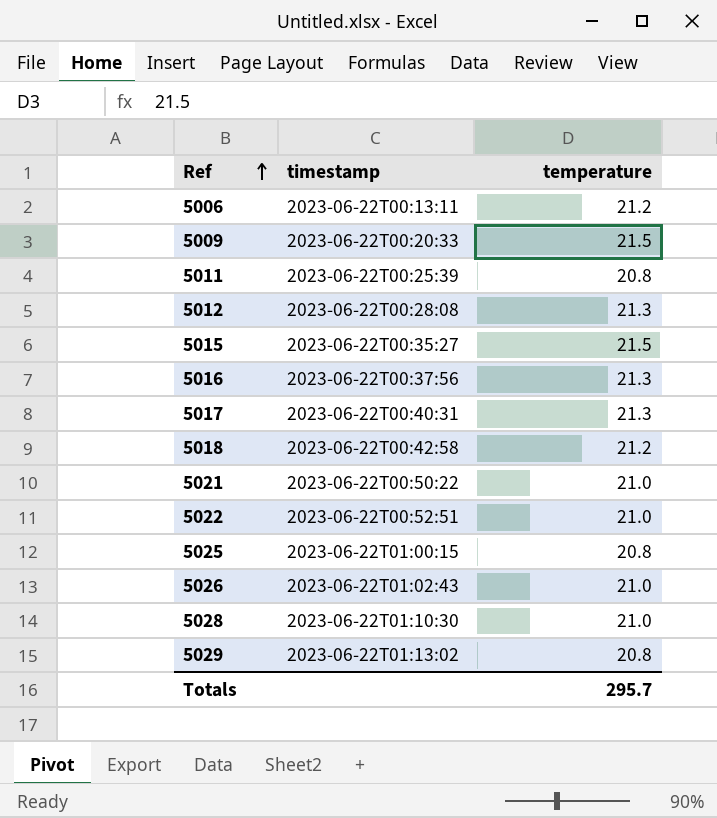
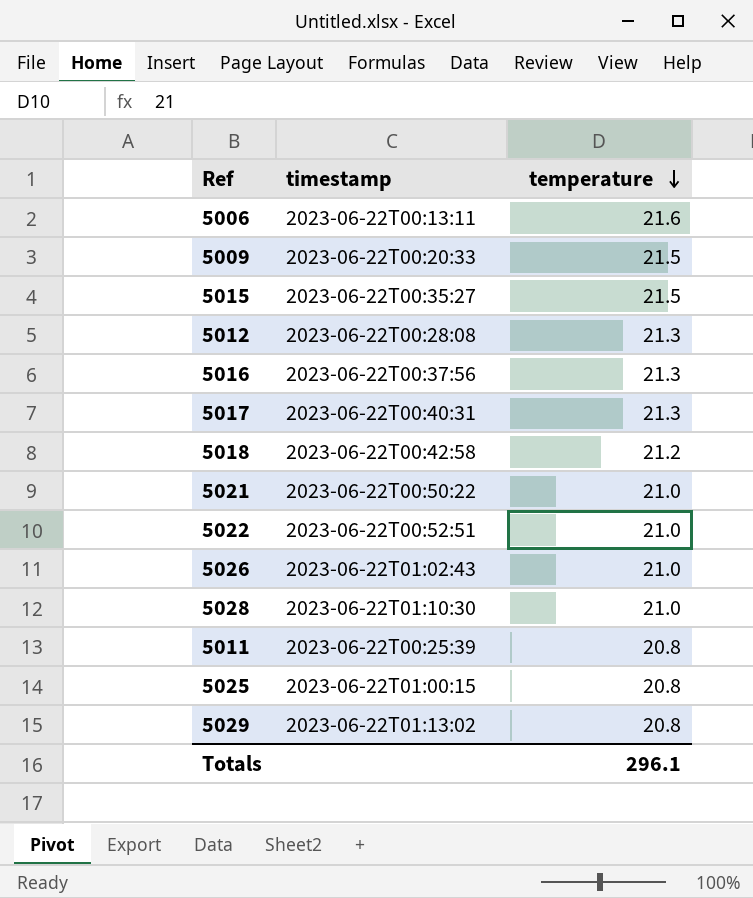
row order: Ref ascending -> temperature descending
5006 | temperature: 21.2 -> 21.6
Totals | temperature: 295.7 -> 296.1

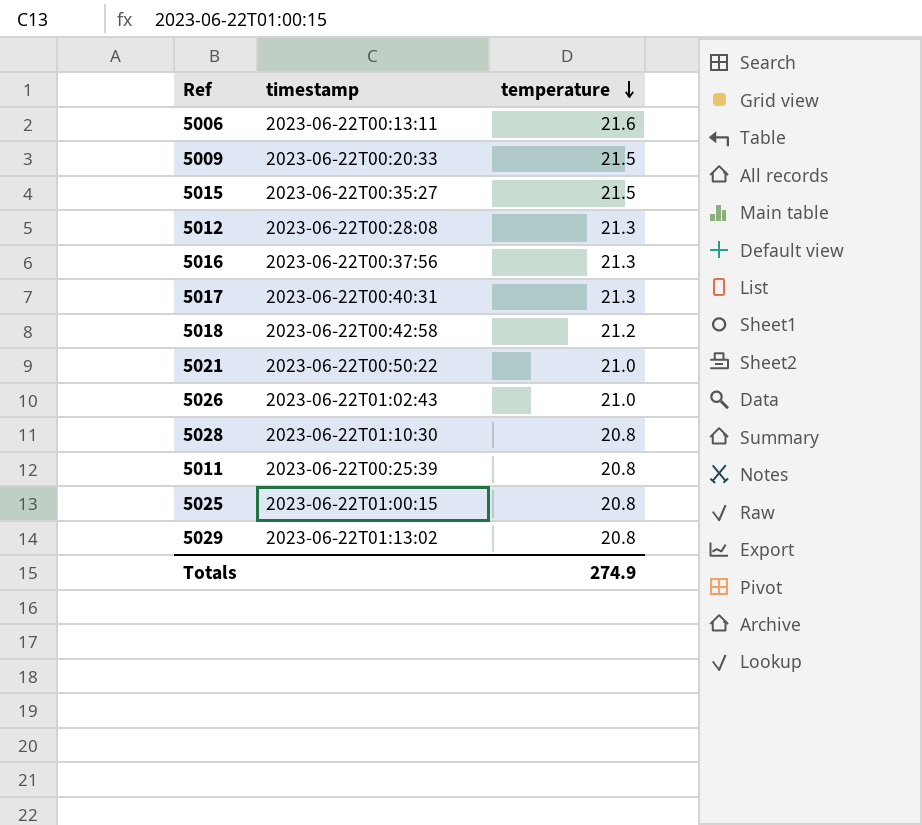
row 5022: 2023-06-22T00:52:51 | 21.0 -> none
5028 | temperature: 21.0 -> 20.8
Totals | temperature: 296.1 -> 274.9

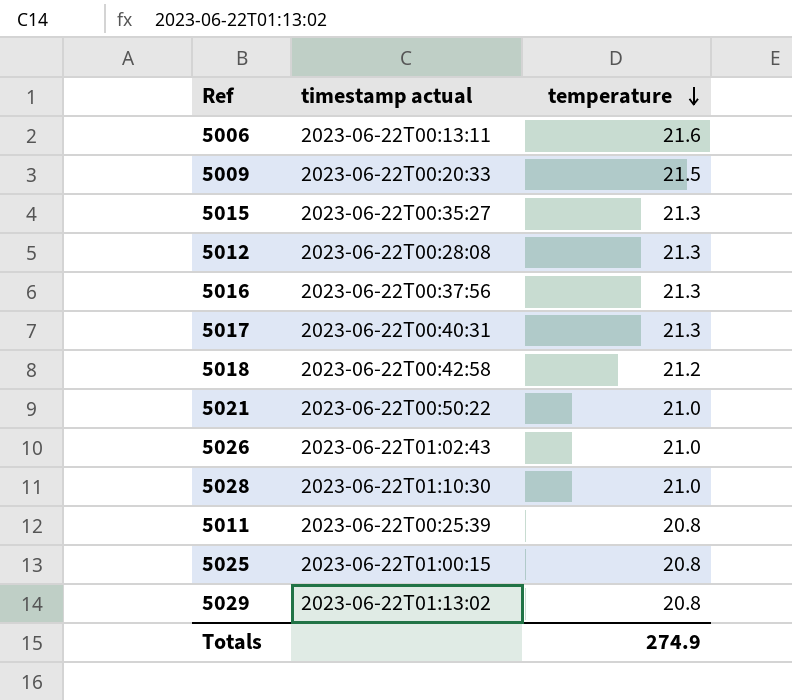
column name: timestamp -> timestamp actual
5015 | temperature: 21.5 -> 21.3
5028 | temperature: 20.8 -> 21.0

